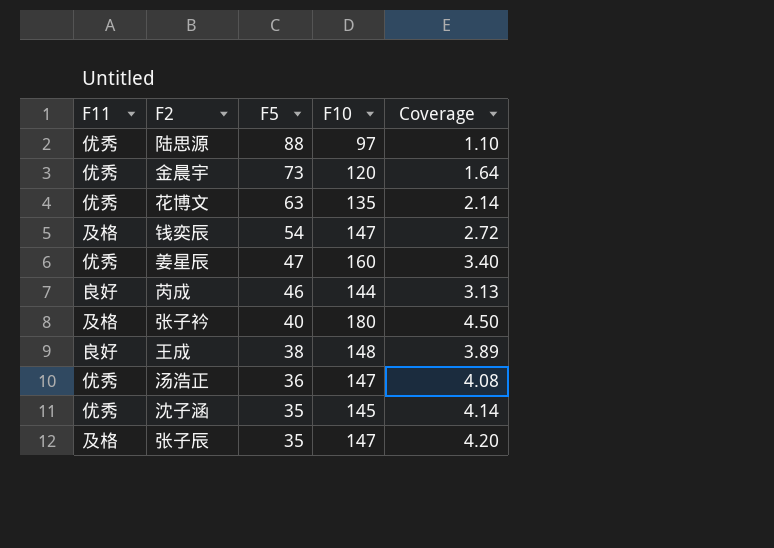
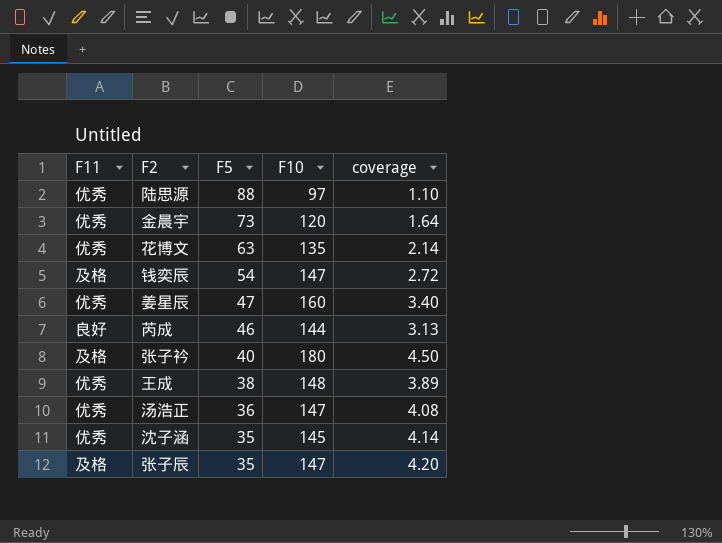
column name: Coverage -> coverage
王成 | F11: 良好 -> 优秀

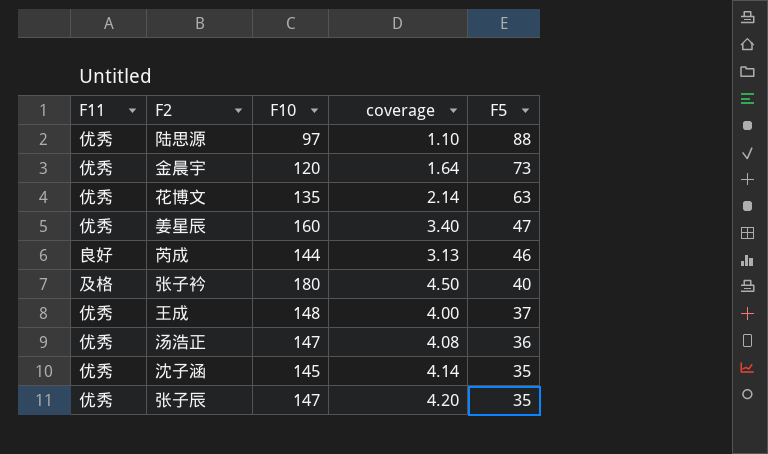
column F5 | position: 3 -> 5
row 钱奕辰: 及格 | 54 | 147 | 2.72 -> none
王成 | coverage: 3.89 -> 4.00
王成 | F5: 38 -> 37
张子辰 | F11: 及格 -> 优秀

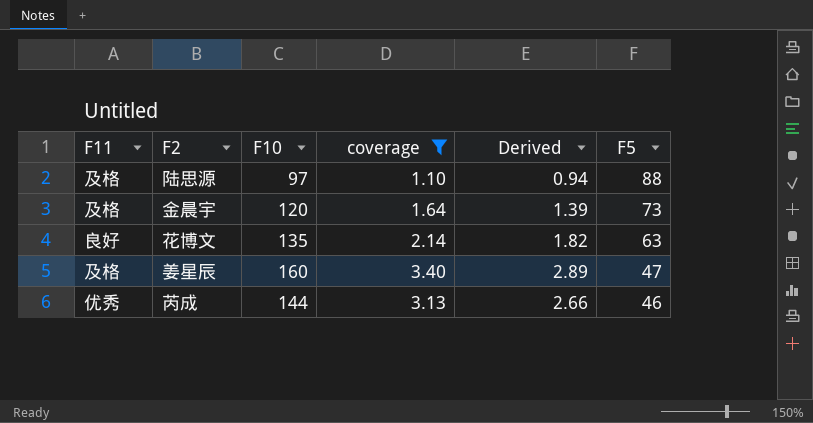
filter: none -> coverage <= 3.40
column Derived | formula: none -> [coverage] * 0.85
陆思源 | F11: 优秀 -> 及格
金晨宇 | F11: 优秀 -> 及格
花博文 | F11: 优秀 -> 良好
姜星辰 | F11: 优秀 -> 及格
芮成 | F11: 良好 -> 优秀

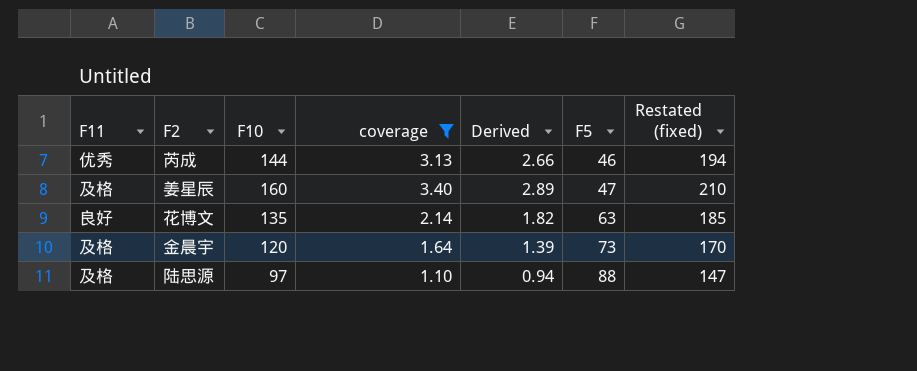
row order: F5 descending -> F5 ascending
column Restated (fixed) | formula: none -> [F10] + 50

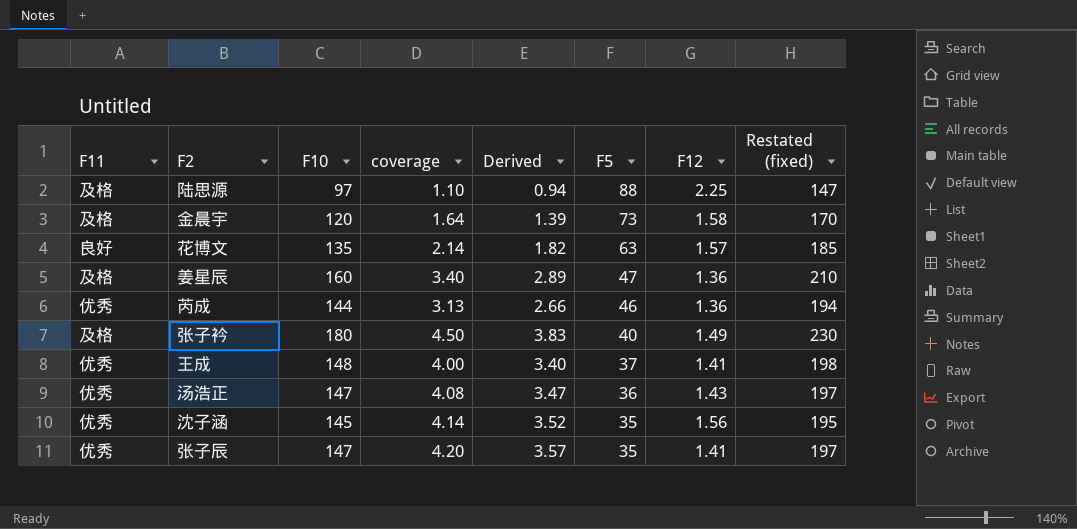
filter: coverage <= 3.40 -> none
row order: F5 ascending -> F5 descending
column F12 | position: none -> 7

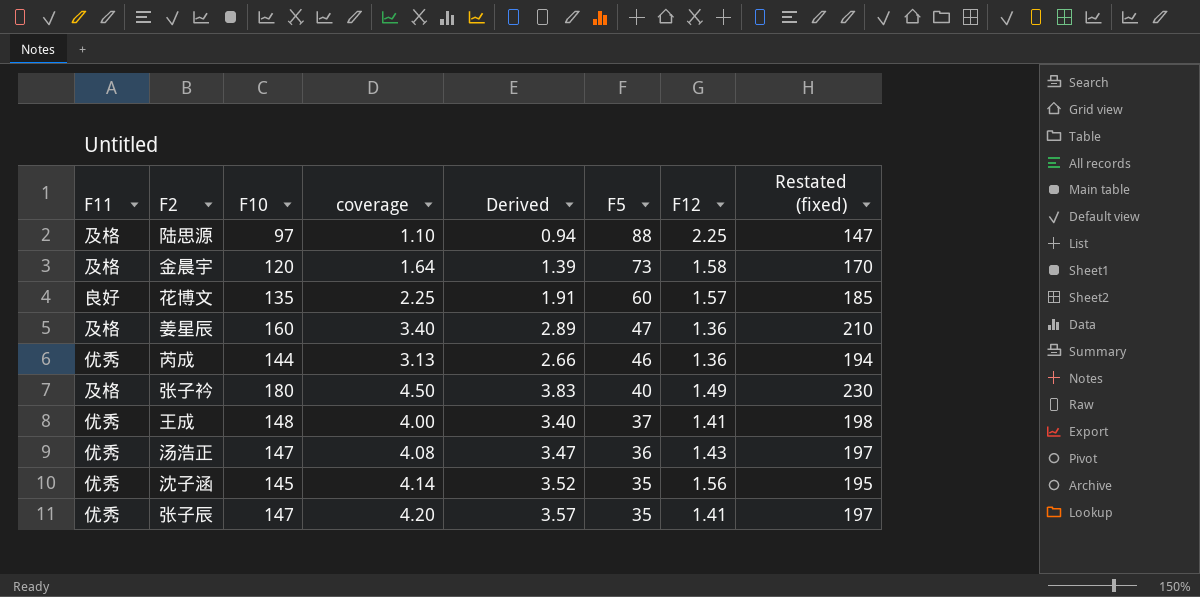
花博文 | coverage: 2.14 -> 2.25
花博文 | Derived: 1.82 -> 1.91
花博文 | F5: 63 -> 60

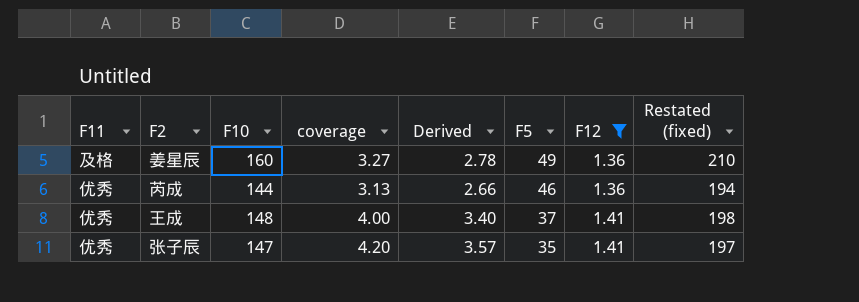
filter: none -> F12 <= 1.41
姜星辰 | coverage: 3.40 -> 3.27
姜星辰 | Derived: 2.89 -> 2.78
姜星辰 | F5: 47 -> 49

